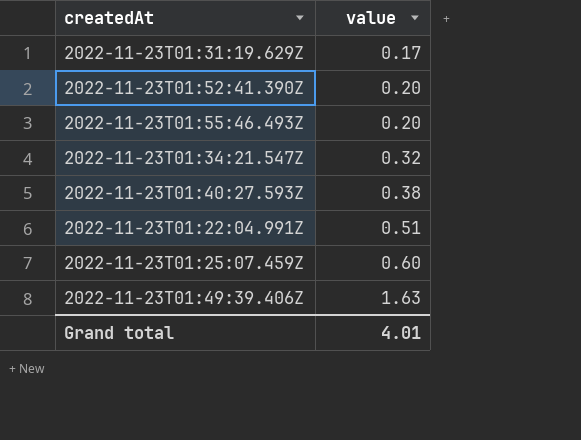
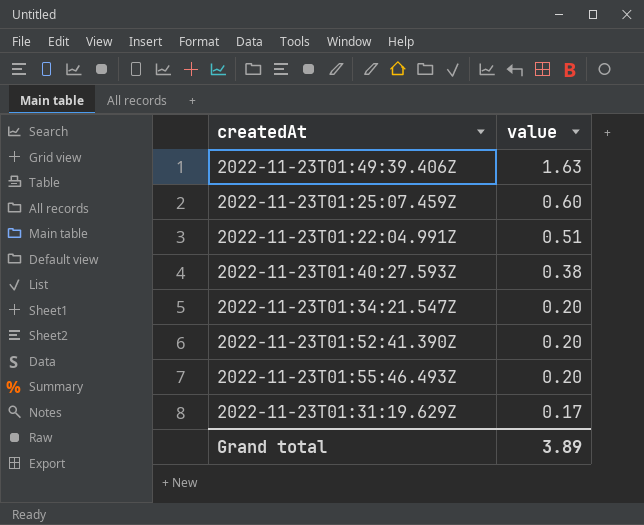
row order: value ascending -> value descending
2022-11-23T01:34:21.547Z | value: 0.32 -> 0.20
Grand total | value: 4.01 -> 3.89

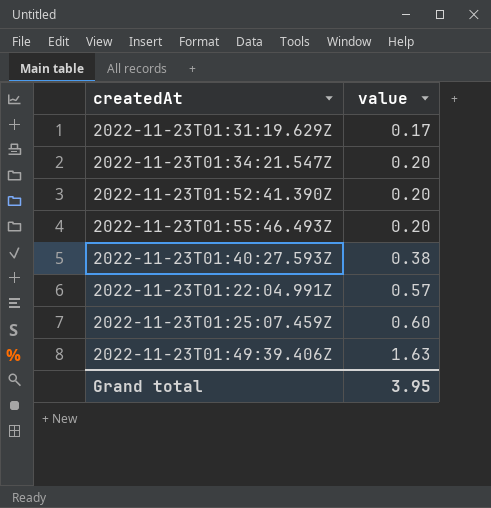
row order: value descending -> value ascending
2022-11-23T01:22:04.991Z | value: 0.51 -> 0.57
Grand total | value: 3.89 -> 3.95

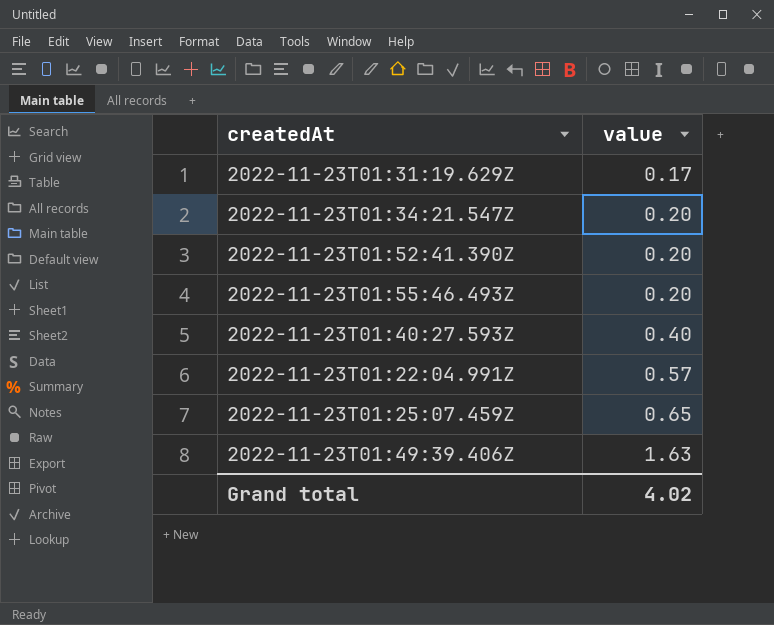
2022-11-23T01:40:27.593Z | value: 0.38 -> 0.40
2022-11-23T01:25:07.459Z | value: 0.60 -> 0.65
Grand total | value: 3.95 -> 4.02

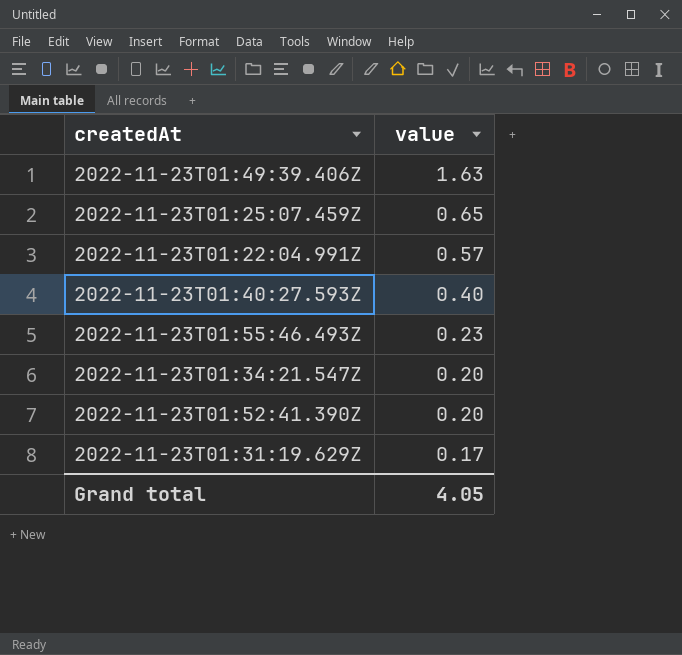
row order: value ascending -> value descending
2022-11-23T01:55:46.493Z | value: 0.20 -> 0.23
Grand total | value: 4.02 -> 4.05

